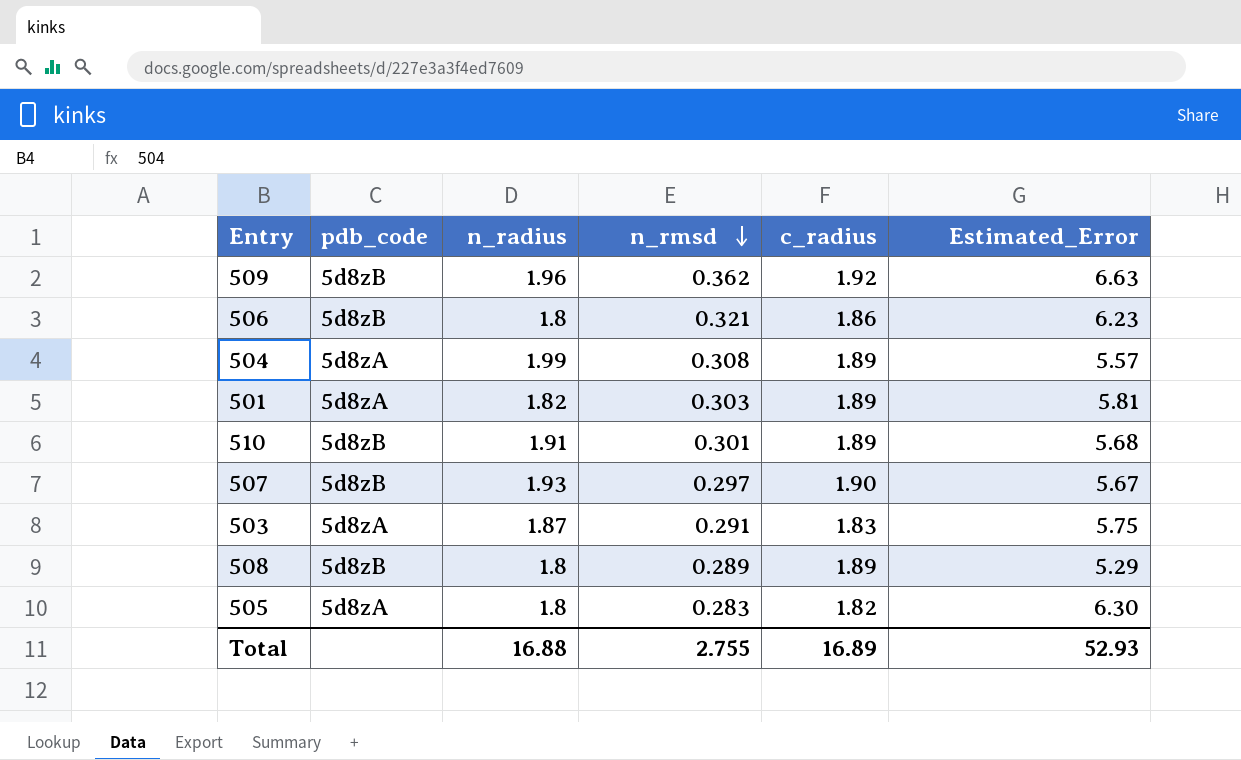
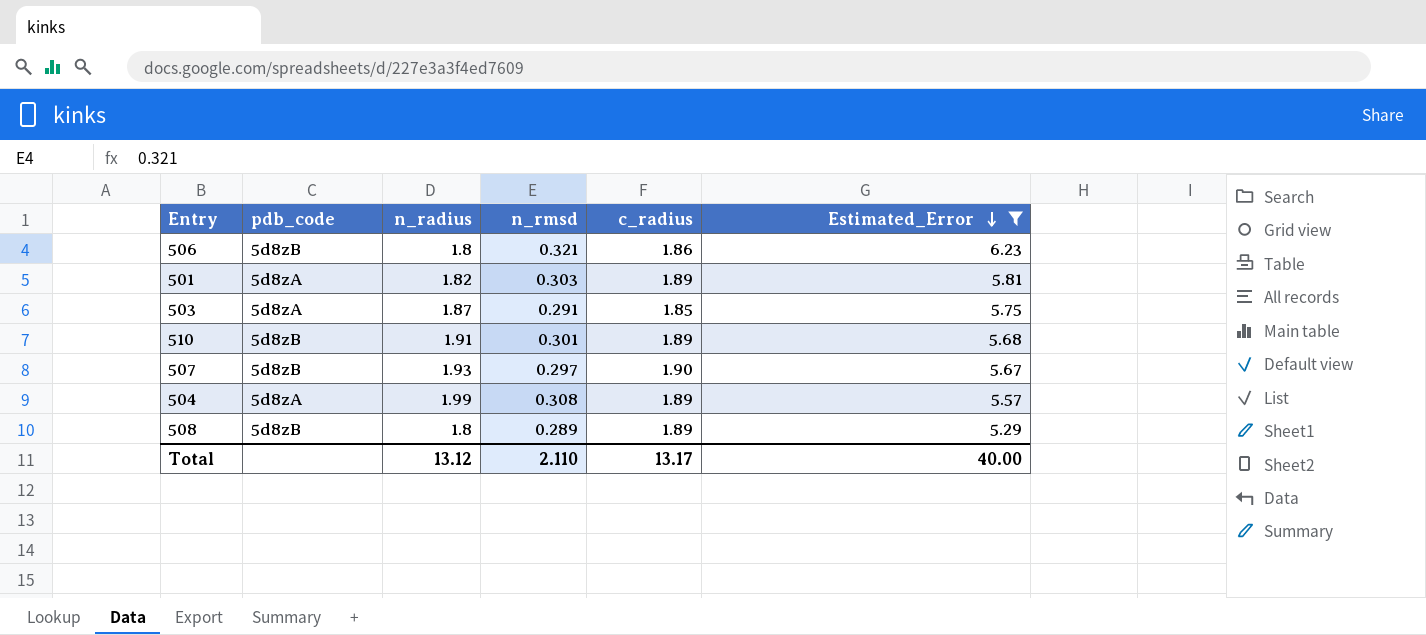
filter: none -> Estimated_Error <= 6.23
row order: n_rmsd descending -> Estimated_Error descending
503 | c_radius: 1.83 -> 1.85
Total | n_radius: 16.88 -> 13.12
Total | n_rmsd: 2.755 -> 2.110
Total | c_radius: 16.89 -> 13.17
Total | Estimated_Error: 52.93 -> 40.00

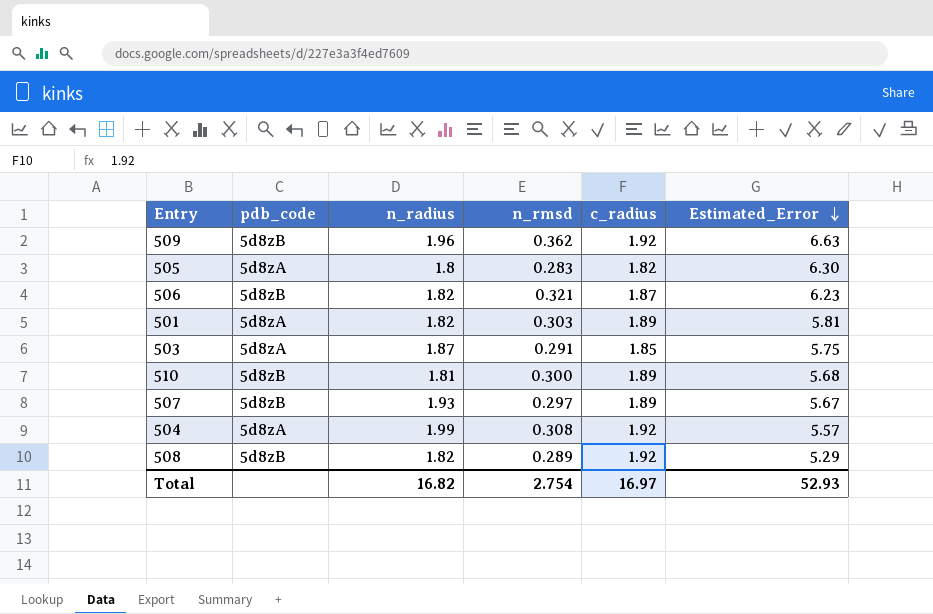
filter: Estimated_Error <= 6.23 -> none
506 | n_radius: 1.8 -> 1.82
506 | c_radius: 1.86 -> 1.87
510 | n_radius: 1.91 -> 1.81
510 | n_rmsd: 0.301 -> 0.300
507 | c_radius: 1.90 -> 1.89
504 | c_radius: 1.89 -> 1.92
508 | n_radius: 1.8 -> 1.82
508 | c_radius: 1.89 -> 1.92
Total | n_radius: 13.12 -> 16.82
Total | n_rmsd: 2.110 -> 2.754
Total | c_radius: 13.17 -> 16.97
Total | Estimated_Error: 40.00 -> 52.93

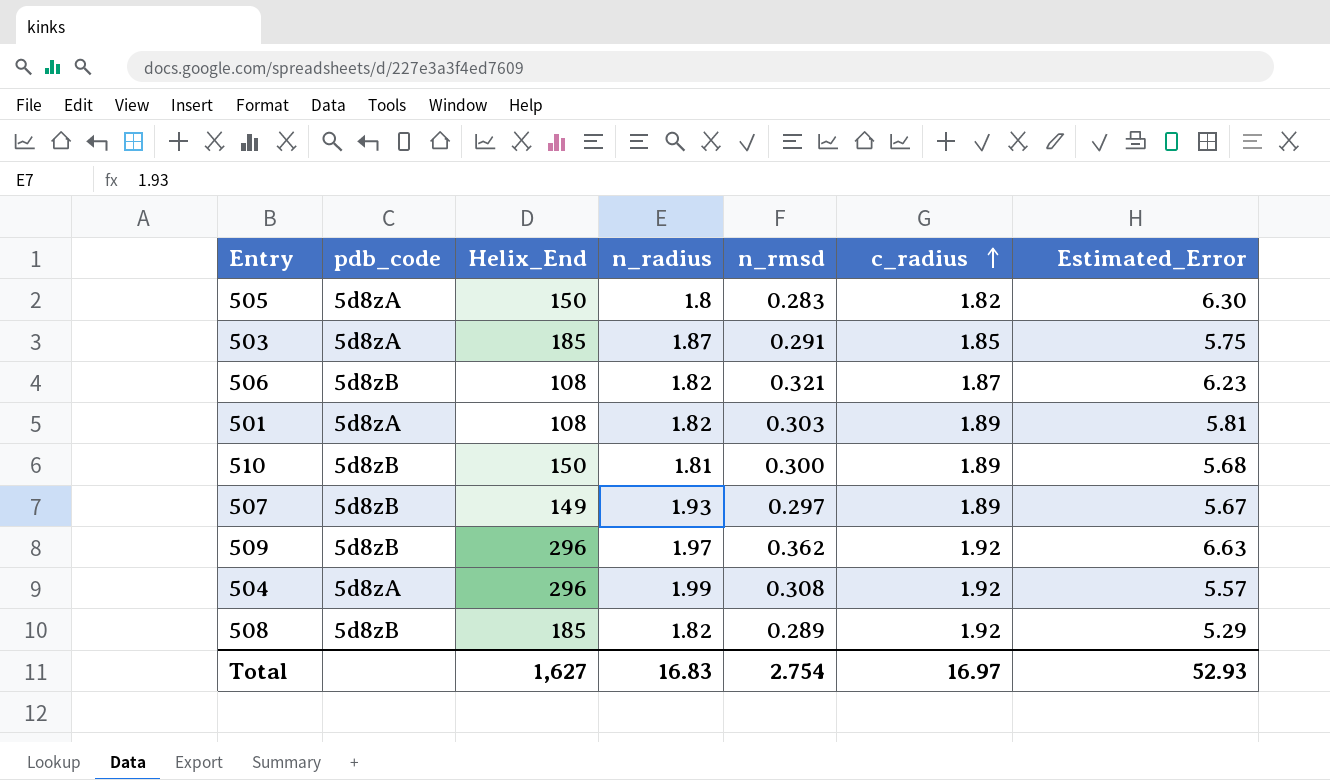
row order: Estimated_Error descending -> c_radius ascending
column Helix_End | position: none -> 3
509 | n_radius: 1.96 -> 1.97
Total | n_radius: 16.82 -> 16.83

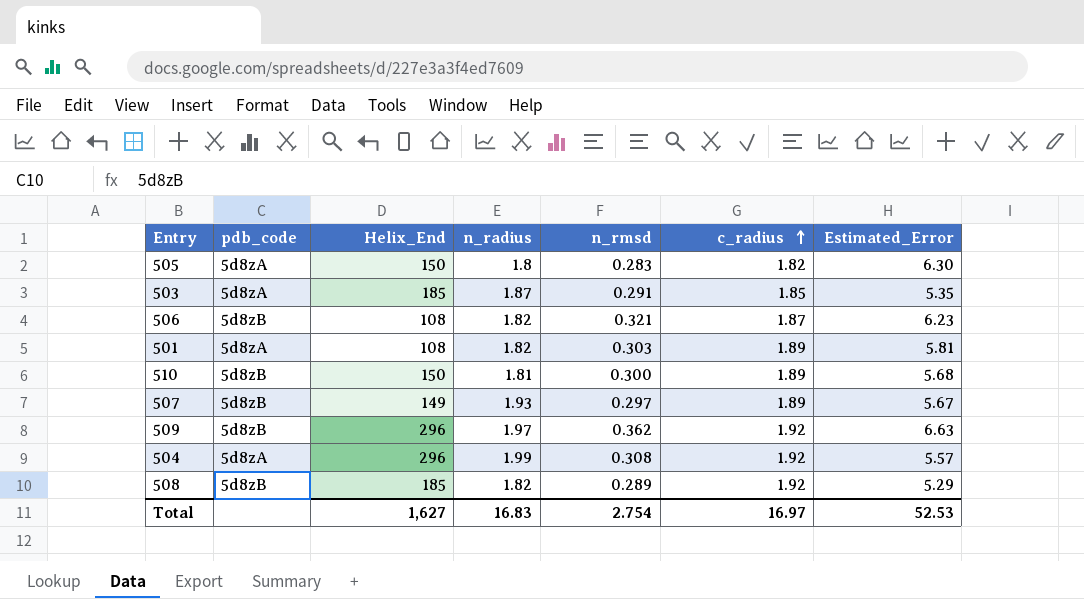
503 | Estimated_Error: 5.75 -> 5.35
Total | Estimated_Error: 52.93 -> 52.53

